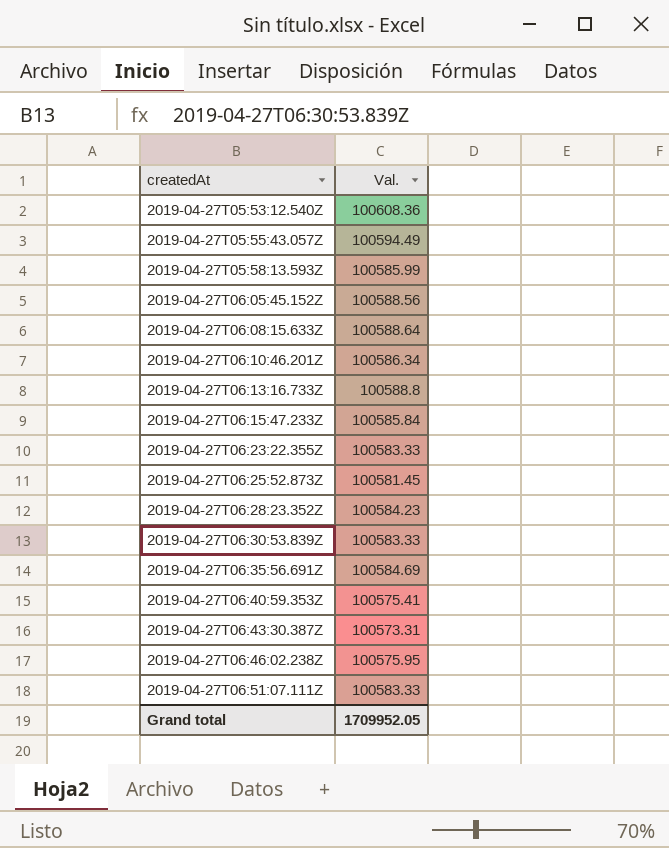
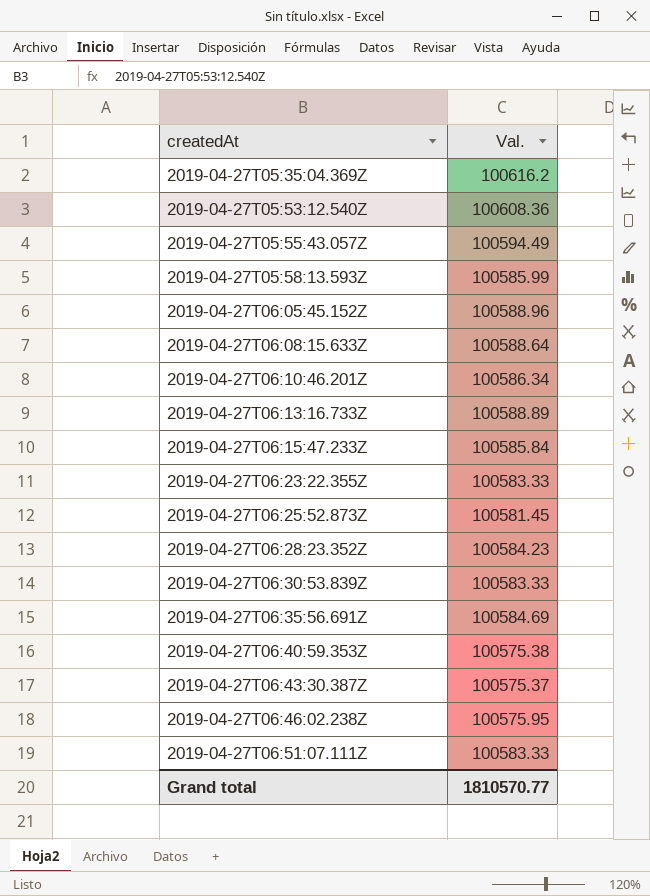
row 2019-04-27T05:35:04.369Z: none -> 100616.2
2019-04-27T06:05:45.152Z | Val.: 100588.56 -> 100588.96
2019-04-27T06:13:16.733Z | Val.: 100588.8 -> 100588.89
2019-04-27T06:40:59.353Z | Val.: 100575.41 -> 100575.38
2019-04-27T06:43:30.387Z | Val.: 100573.31 -> 100575.37
Grand total | Val.: 1709952.05 -> 1810570.77

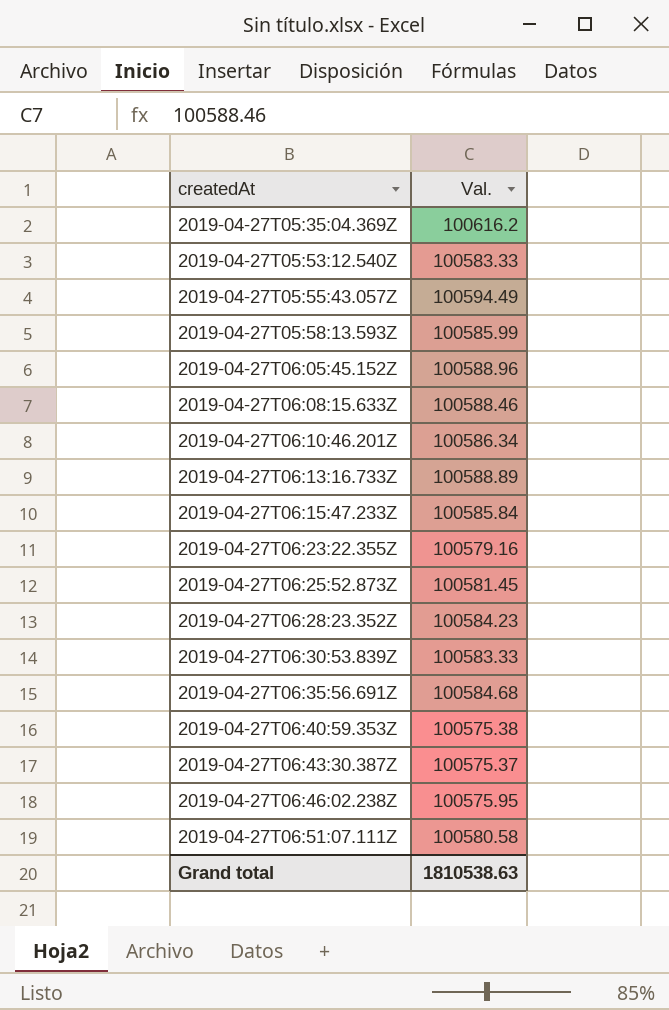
2019-04-27T05:53:12.540Z | Val.: 100608.36 -> 100583.33
2019-04-27T06:08:15.633Z | Val.: 100588.64 -> 100588.46
2019-04-27T06:23:22.355Z | Val.: 100583.33 -> 100579.16
2019-04-27T06:35:56.691Z | Val.: 100584.69 -> 100584.68
2019-04-27T06:51:07.111Z | Val.: 100583.33 -> 100580.58
Grand total | Val.: 1810570.77 -> 1810538.63

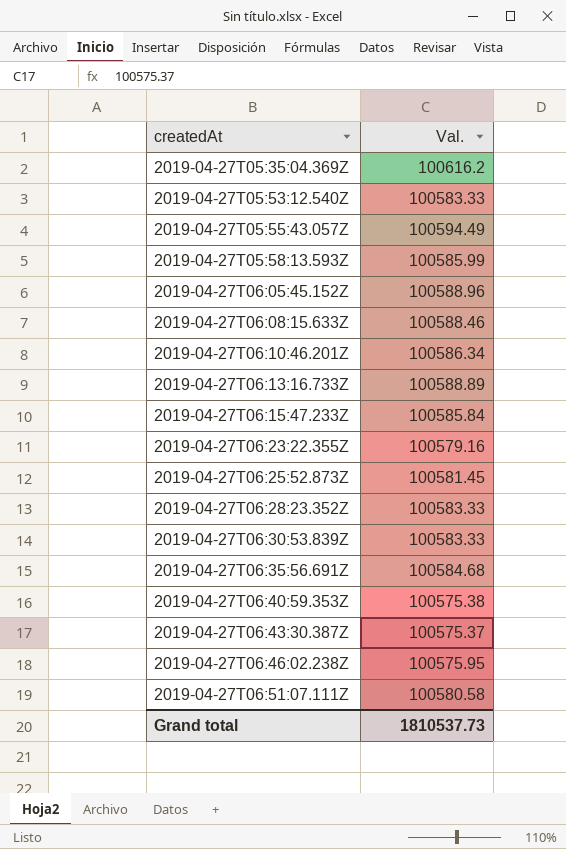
2019-04-27T06:28:23.352Z | Val.: 100584.23 -> 100583.33
Grand total | Val.: 1810538.63 -> 1810537.73

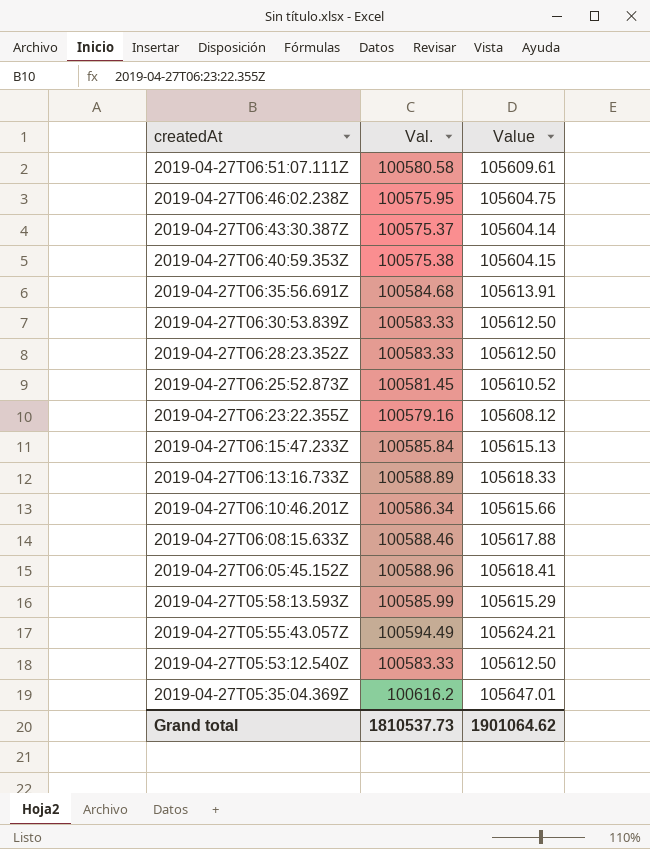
row order: createdAt ascending -> createdAt descending
column Value | formula: none -> [Val.] * 1.05

